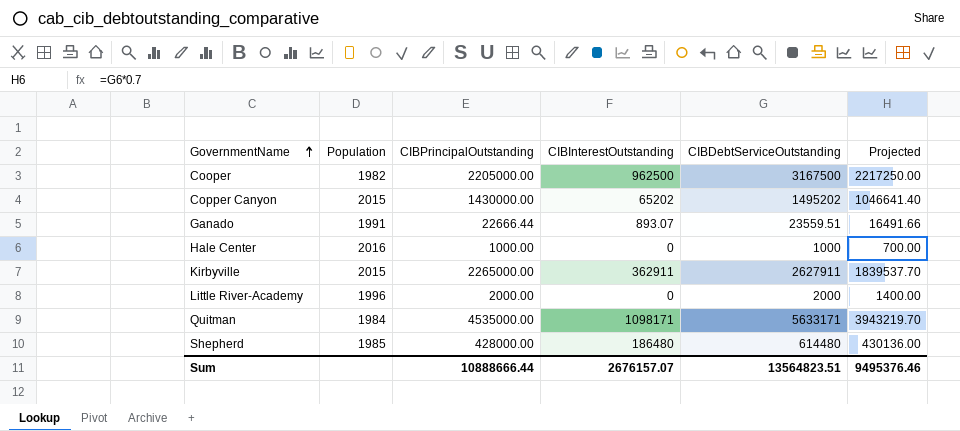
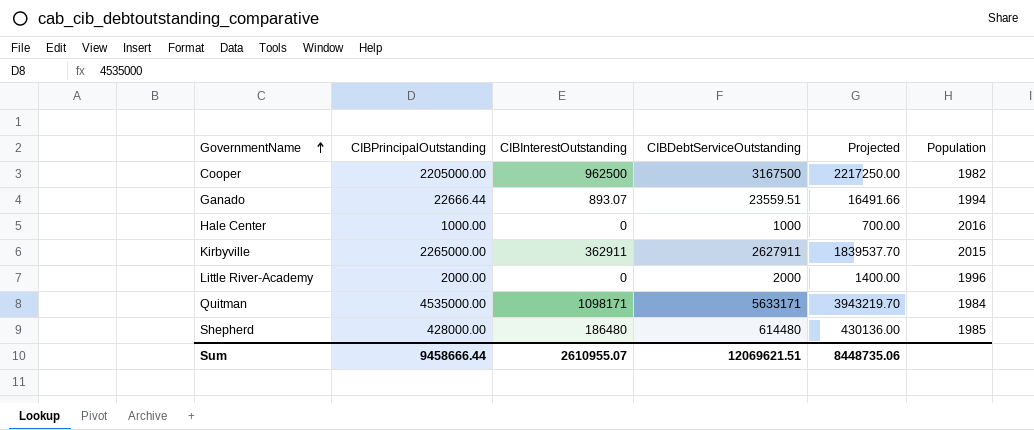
column Population | position: 2 -> 6
row Copper Canyon: 2015 | 1430000.00 | 65202 | 1495202 | 1046641.40 -> none
Ganado | Population: 1991 -> 1994
Sum | CIBPrincipalOutstanding: 10888666.44 -> 9458666.44
Sum | CIBInterestOutstanding: 2676157.07 -> 2610955.07
Sum | CIBDebtServiceOutstanding: 13564823.51 -> 12069621.51
Sum | Projected: 9495376.46 -> 8448735.06

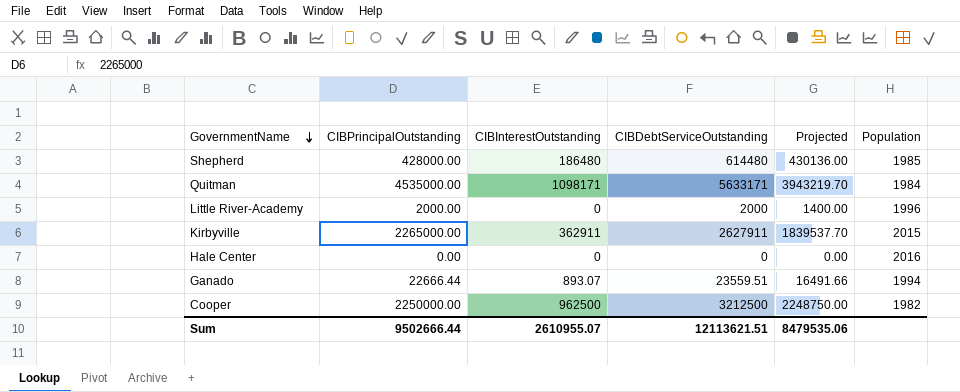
row order: GovernmentName ascending -> GovernmentName descending
Hale Center | CIBPrincipalOutstanding: 1000.00 -> 0.00
Hale Center | CIBDebtServiceOutstanding: 1000 -> 0
Hale Center | Projected: 700.00 -> 0.00
Cooper | CIBPrincipalOutstanding: 2205000.00 -> 2250000.00
Cooper | CIBDebtServiceOutstanding: 3167500 -> 3212500
Cooper | Projected: 2217250.00 -> 2248750.00
Sum | CIBPrincipalOutstanding: 9458666.44 -> 9502666.44
Sum | CIBDebtServiceOutstanding: 12069621.51 -> 12113621.51
Sum | Projected: 8448735.06 -> 8479535.06

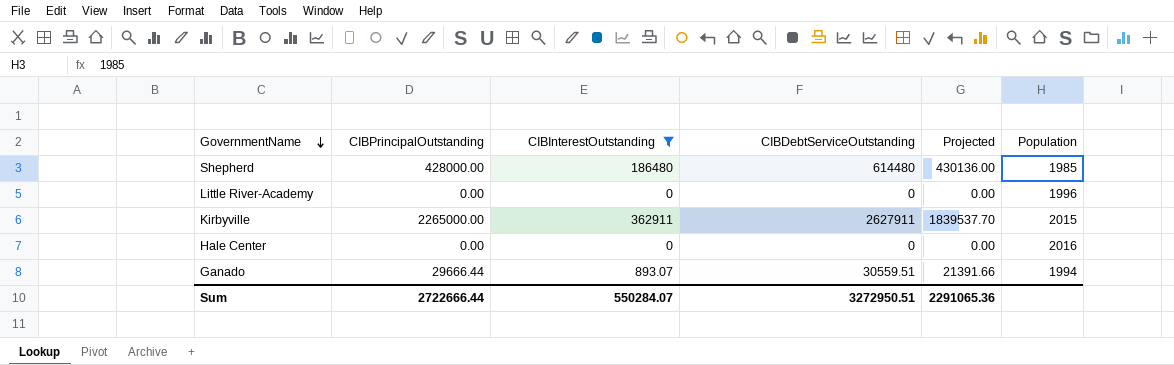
filter: none -> CIBInterestOutstanding <= 362911
Little River-Academy | CIBPrincipalOutstanding: 2000.00 -> 0.00
Little River-Academy | CIBDebtServiceOutstanding: 2000 -> 0
Little River-Academy | Projected: 1400.00 -> 0.00
Ganado | CIBPrincipalOutstanding: 22666.44 -> 29666.44
Ganado | CIBDebtServiceOutstanding: 23559.51 -> 30559.51
Ganado | Projected: 16491.66 -> 21391.66
Sum | CIBPrincipalOutstanding: 9502666.44 -> 2722666.44
Sum | CIBInterestOutstanding: 2610955.07 -> 550284.07
Sum | CIBDebtServiceOutstanding: 12113621.51 -> 3272950.51
Sum | Projected: 8479535.06 -> 2291065.36

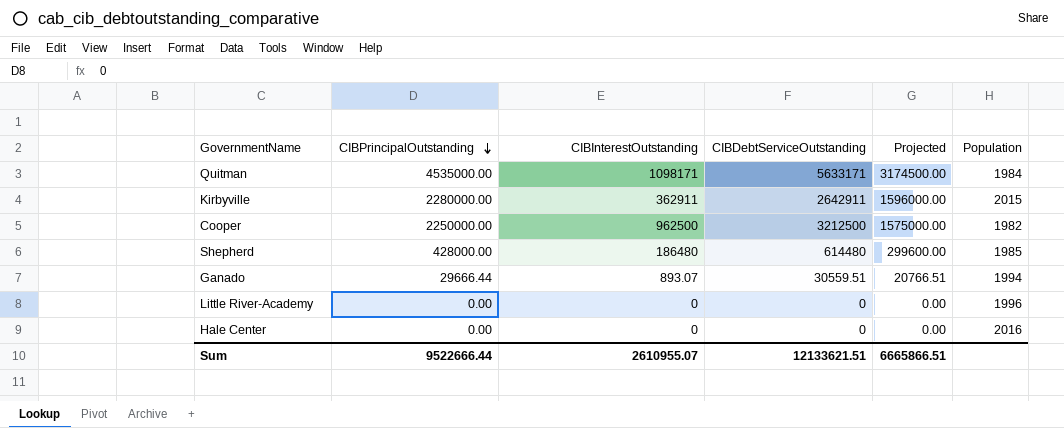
filter: CIBInterestOutstanding <= 362911 -> none
row order: GovernmentName descending -> CIBPrincipalOutstanding descending
column Projected | formula: [CIBDebtServiceOutstanding] * 0.7 -> [CIBPrincipalOutstanding] * 0.7
Kirbyville | CIBPrincipalOutstanding: 2265000.00 -> 2280000.00
Kirbyville | CIBDebtServiceOutstanding: 2627911 -> 2642911
Sum | CIBPrincipalOutstanding: 2722666.44 -> 9522666.44
Sum | CIBInterestOutstanding: 550284.07 -> 2610955.07
Sum | CIBDebtServiceOutstanding: 3272950.51 -> 12133621.51
Sum | Projected: 2291065.36 -> 6665866.51

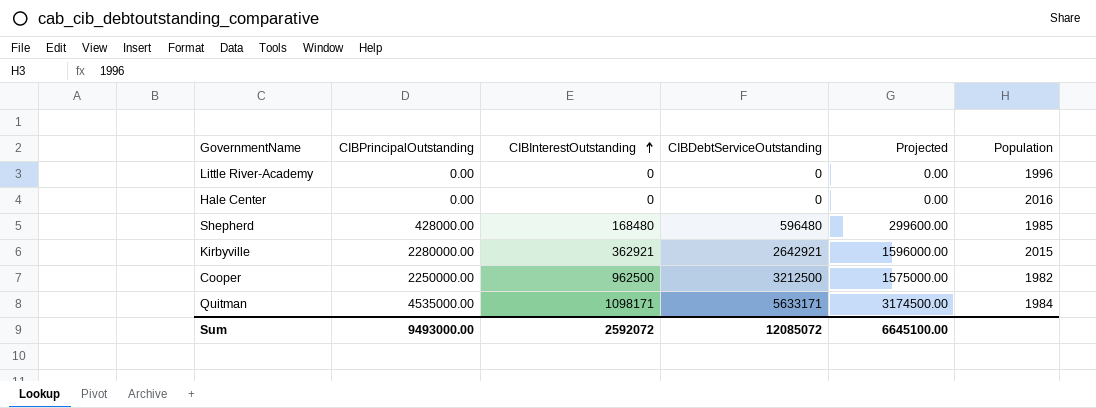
row order: CIBPrincipalOutstanding descending -> CIBInterestOutstanding ascending
row Ganado: 29666.44 | 893.07 | 30559.51 | 20766.51 | 1994 -> none
Shepherd | CIBInterestOutstanding: 186480 -> 168480
Shepherd | CIBDebtServiceOutstanding: 614480 -> 596480
Kirbyville | CIBInterestOutstanding: 362911 -> 362921
Kirbyville | CIBDebtServiceOutstanding: 2642911 -> 2642921
Sum | CIBPrincipalOutstanding: 9522666.44 -> 9493000.00
Sum | CIBInterestOutstanding: 2610955.07 -> 2592072
Sum | CIBDebtServiceOutstanding: 12133621.51 -> 12085072
Sum | Projected: 6665866.51 -> 6645100.00

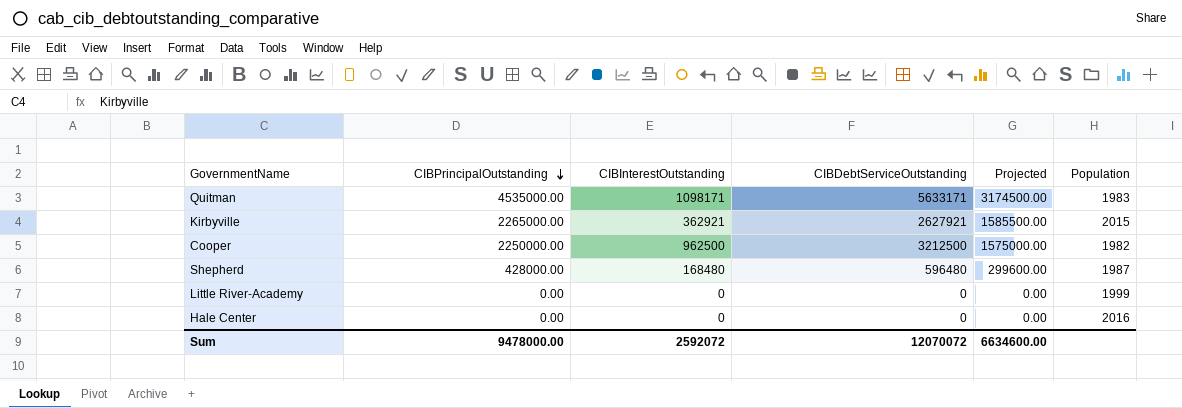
row order: CIBInterestOutstanding ascending -> CIBPrincipalOutstanding descending
Quitman | Population: 1984 -> 1983
Kirbyville | CIBPrincipalOutstanding: 2280000.00 -> 2265000.00
Kirbyville | CIBDebtServiceOutstanding: 2642921 -> 2627921
Kirbyville | Projected: 1596000.00 -> 1585500.00
Shepherd | Population: 1985 -> 1987
Little River-Academy | Population: 1996 -> 1999
Sum | CIBPrincipalOutstanding: 9493000.00 -> 9478000.00
Sum | CIBDebtServiceOutstanding: 12085072 -> 12070072
Sum | Projected: 6645100.00 -> 6634600.00

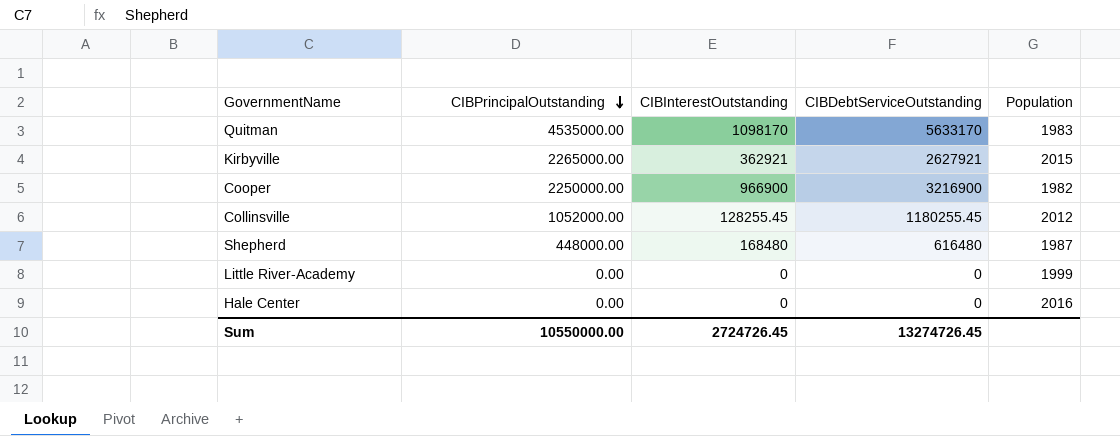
column Projected | formula: [CIBPrincipalOutstanding] * 0.7 -> none
Quitman | CIBInterestOutstanding: 1098171 -> 1098170
Quitman | CIBDebtServiceOutstanding: 5633171 -> 5633170
Cooper | CIBInterestOutstanding: 962500 -> 966900
Cooper | CIBDebtServiceOutstanding: 3212500 -> 3216900
row Collinsville: none -> 1052000.00 | 128255.45 | 1180255.45 | 2012
Shepherd | CIBPrincipalOutstanding: 428000.00 -> 448000.00
Shepherd | CIBDebtServiceOutstanding: 596480 -> 616480
Sum | CIBPrincipalOutstanding: 9478000.00 -> 10550000.00
Sum | CIBInterestOutstanding: 2592072 -> 2724726.45
Sum | CIBDebtServiceOutstanding: 12070072 -> 13274726.45

